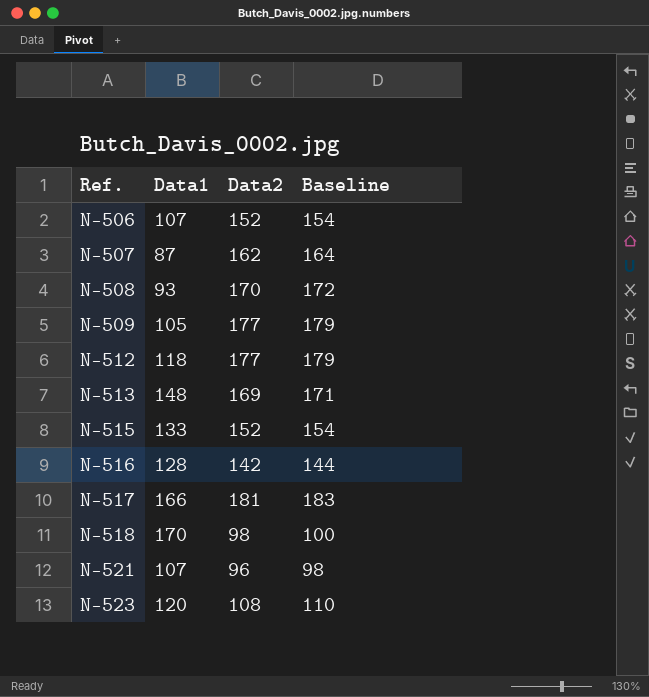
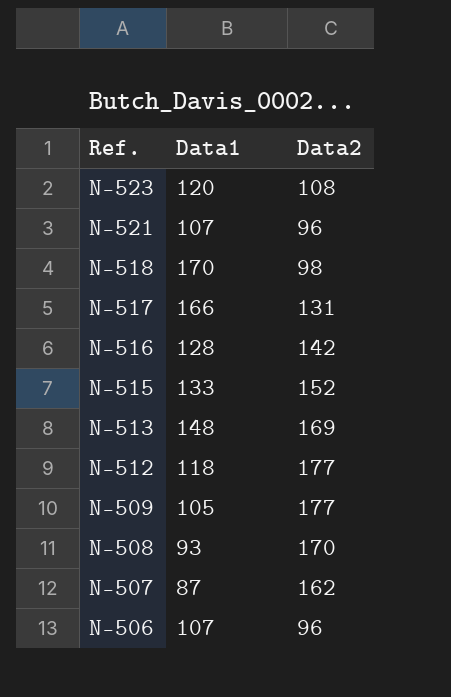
row order: Ref. ascending -> Ref. descending
column Baseline | formula: [Data2] + 2 -> none
N-517 | Data2: 181 -> 131
N-506 | Data2: 152 -> 96

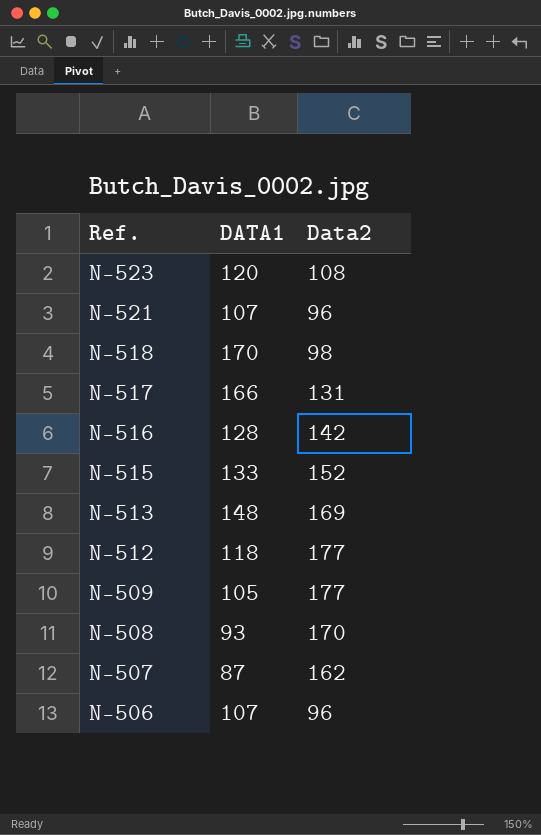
column name: Data1 -> DATA1

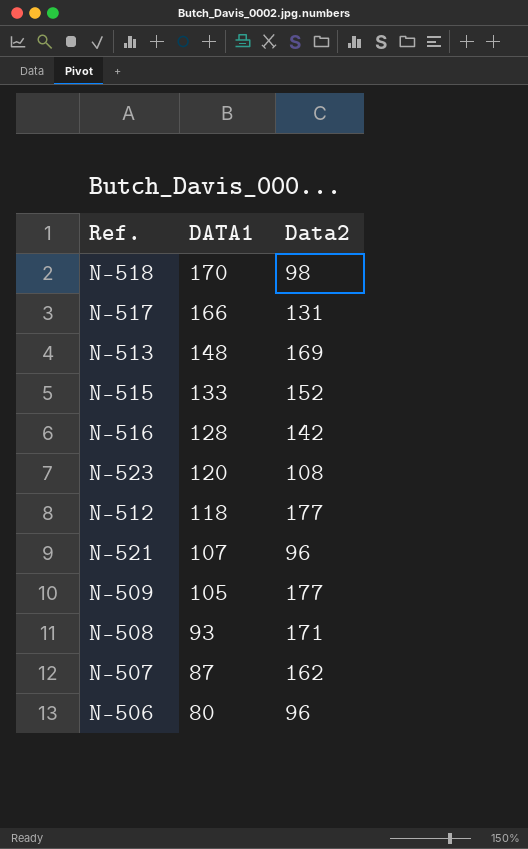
row order: Ref. descending -> DATA1 descending
N-508 | Data2: 170 -> 171
N-506 | DATA1: 107 -> 80

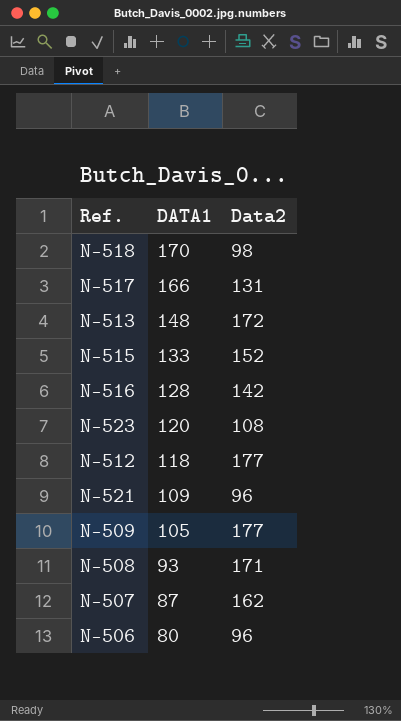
N-513 | Data2: 169 -> 172
N-521 | DATA1: 107 -> 109

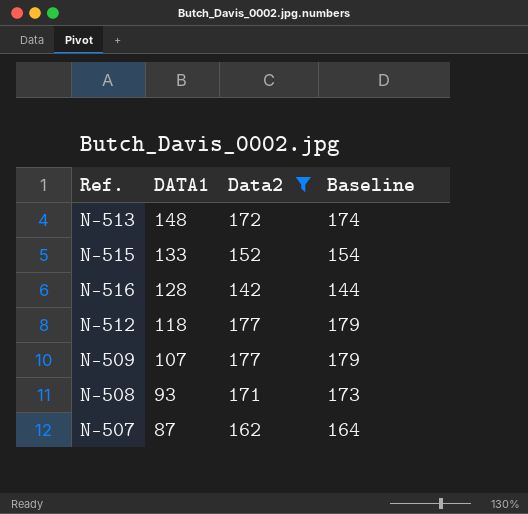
filter: none -> Data2 >= 142
column Baseline | formula: none -> [Data2] + 2
N-509 | DATA1: 105 -> 107

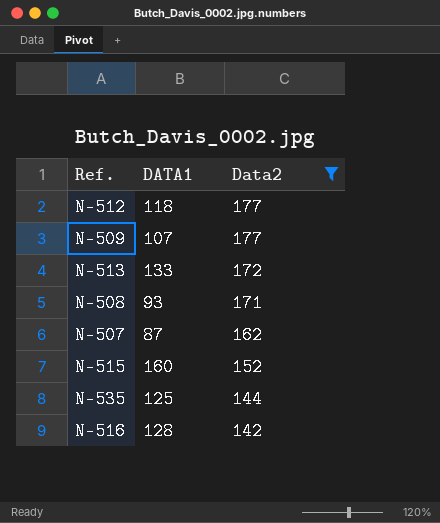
row order: DATA1 descending -> Data2 descending
column Baseline | formula: [Data2] + 2 -> none
N-513 | DATA1: 148 -> 133
N-515 | DATA1: 133 -> 160
row N-535: none -> 125 | 144

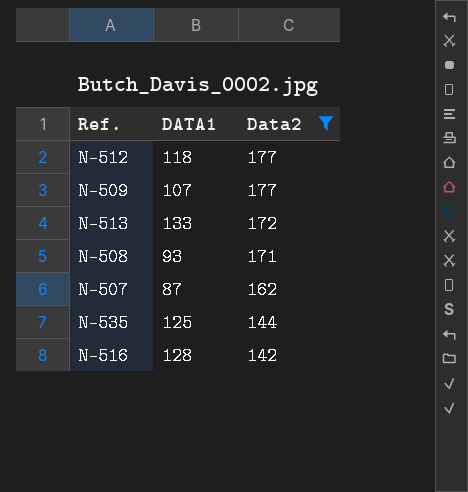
row N-515: 160 | 152 -> none

